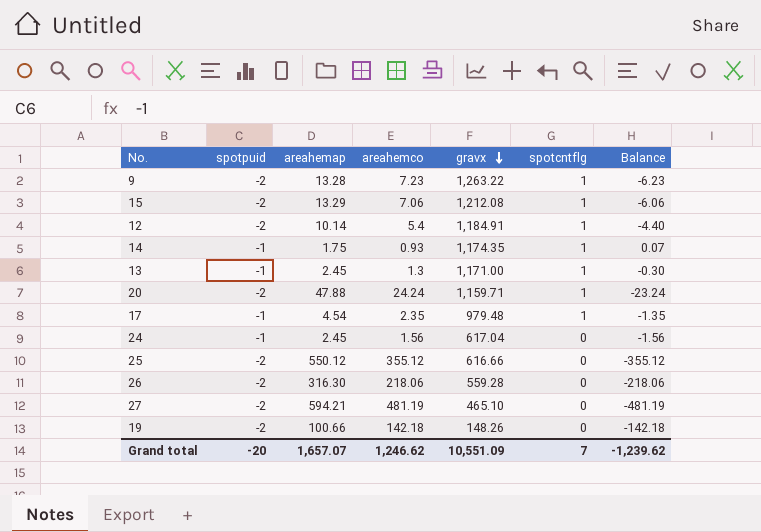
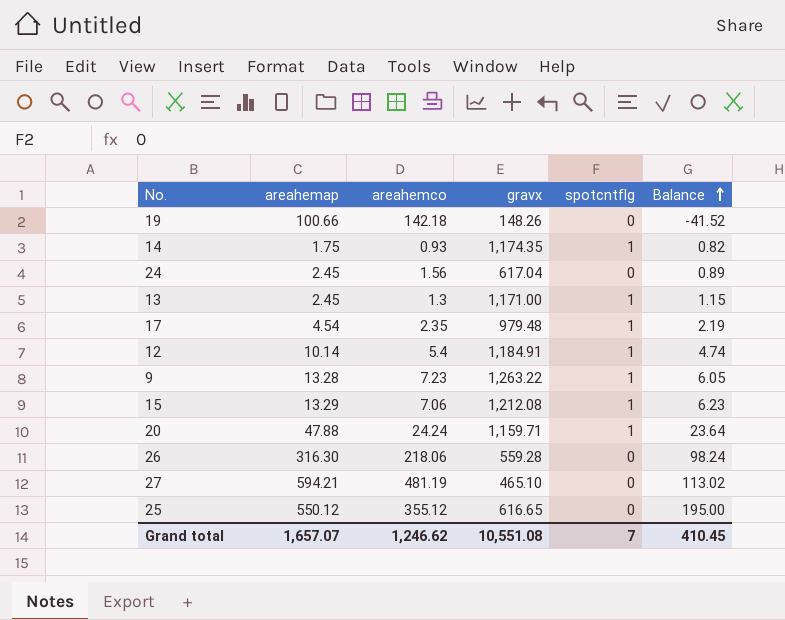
row order: gravx descending -> Balance ascending
column spotpuid | position: 2 -> none
column Balance | formula: [spotcntflg] - [areahemco] -> [areahemap] - [areahemco]
25 | gravx: 616.66 -> 616.65
Grand total | gravx: 10,551.09 -> 10,551.08
Grand total | Balance: -1,239.62 -> 410.45

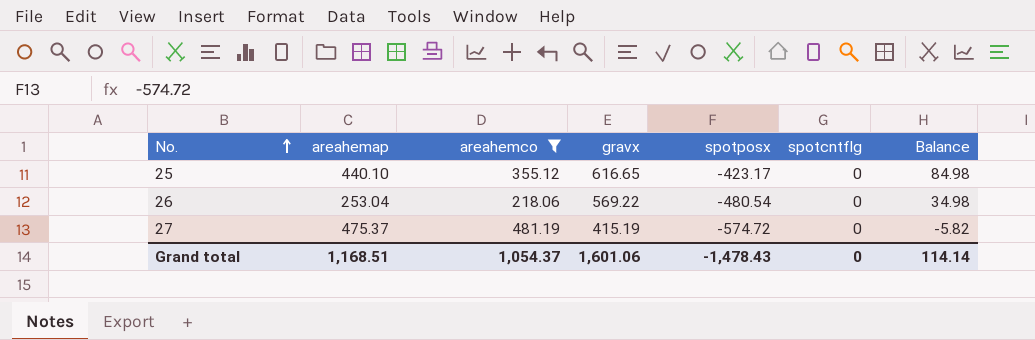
filter: none -> areahemco >= 218.06
row order: Balance ascending -> No. ascending
column spotposx | position: none -> 5
25 | areahemap: 550.12 -> 440.10
25 | Balance: 195.00 -> 84.98
26 | areahemap: 316.30 -> 253.04
26 | gravx: 559.28 -> 569.22
26 | Balance: 98.24 -> 34.98
27 | areahemap: 594.21 -> 475.37
27 | gravx: 465.10 -> 415.19
27 | Balance: 113.02 -> -5.82
Grand total | areahemap: 1,657.07 -> 1,168.51
Grand total | areahemco: 1,246.62 -> 1,054.37
Grand total | gravx: 10,551.08 -> 1,601.06
Grand total | spotcntflg: 7 -> 0
Grand total | Balance: 410.45 -> 114.14

